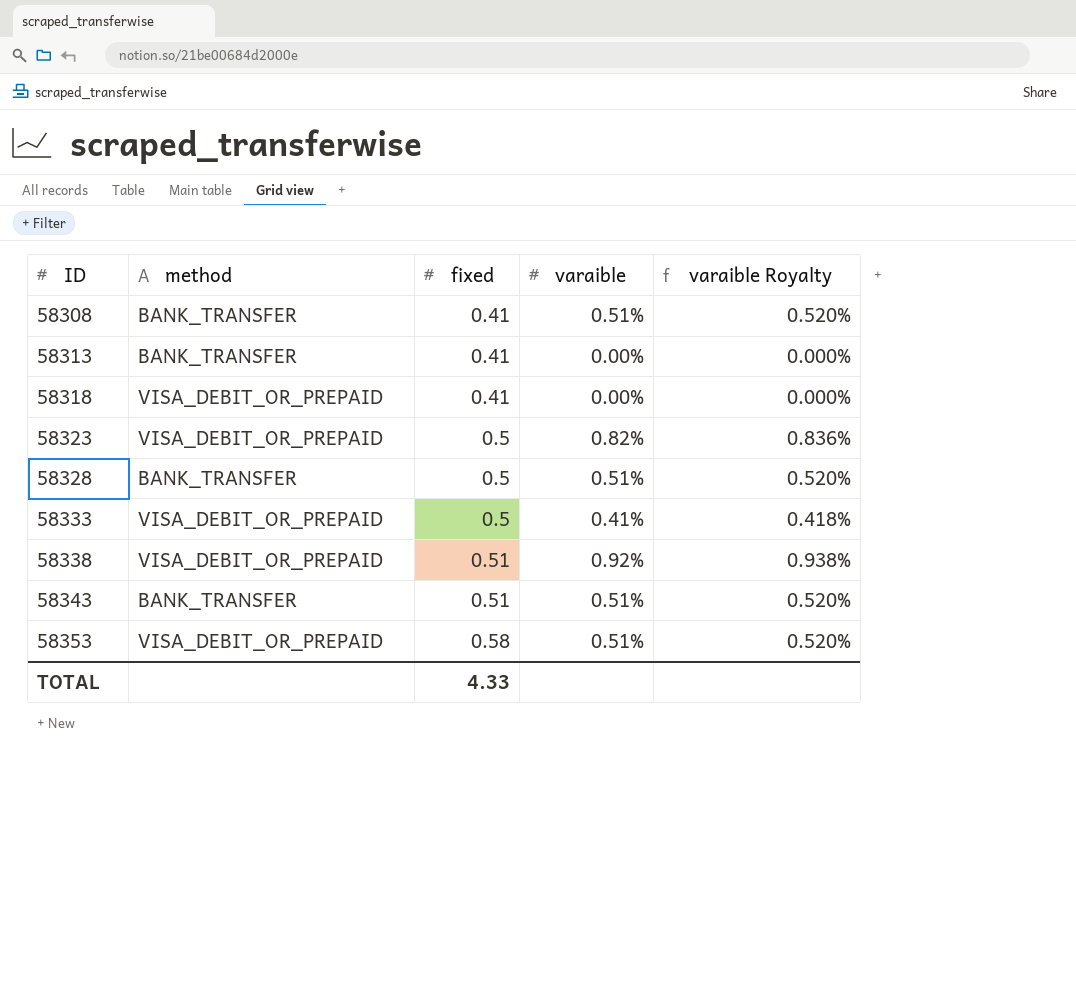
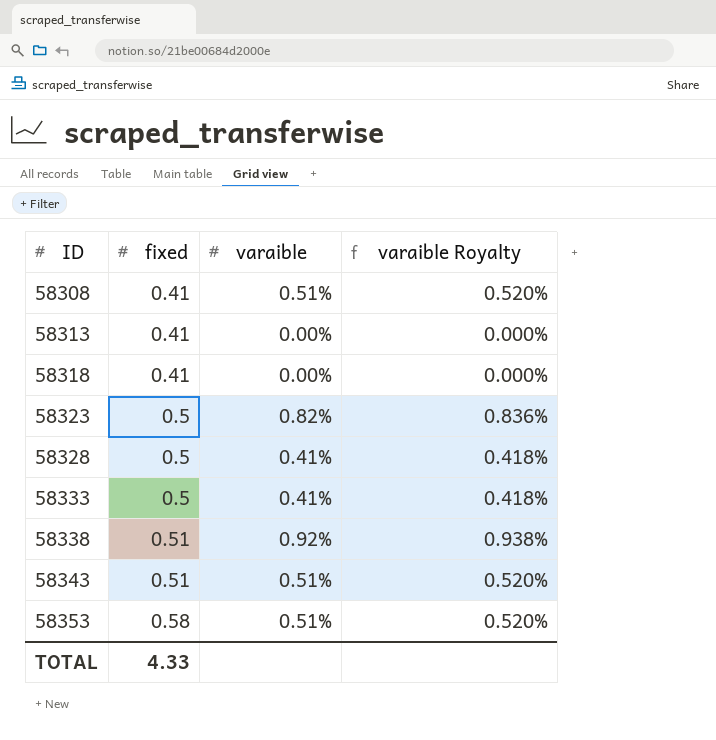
column method | position: 2 -> none
58328 | varaible: 0.51% -> 0.41%
58328 | varaible Royalty: 0.520% -> 0.418%

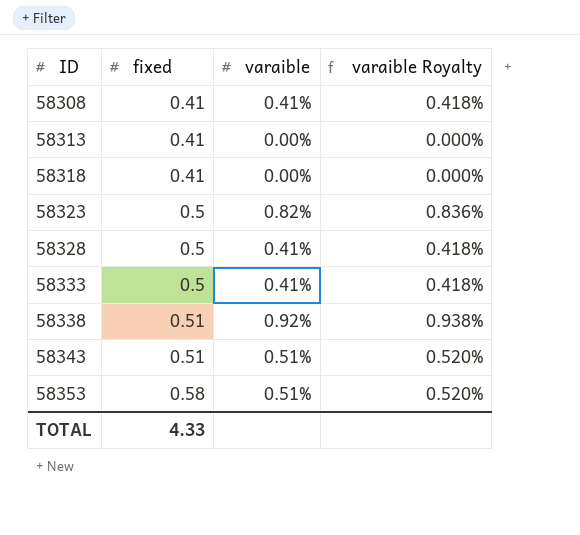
58308 | varaible: 0.51% -> 0.41%
58308 | varaible Royalty: 0.520% -> 0.418%

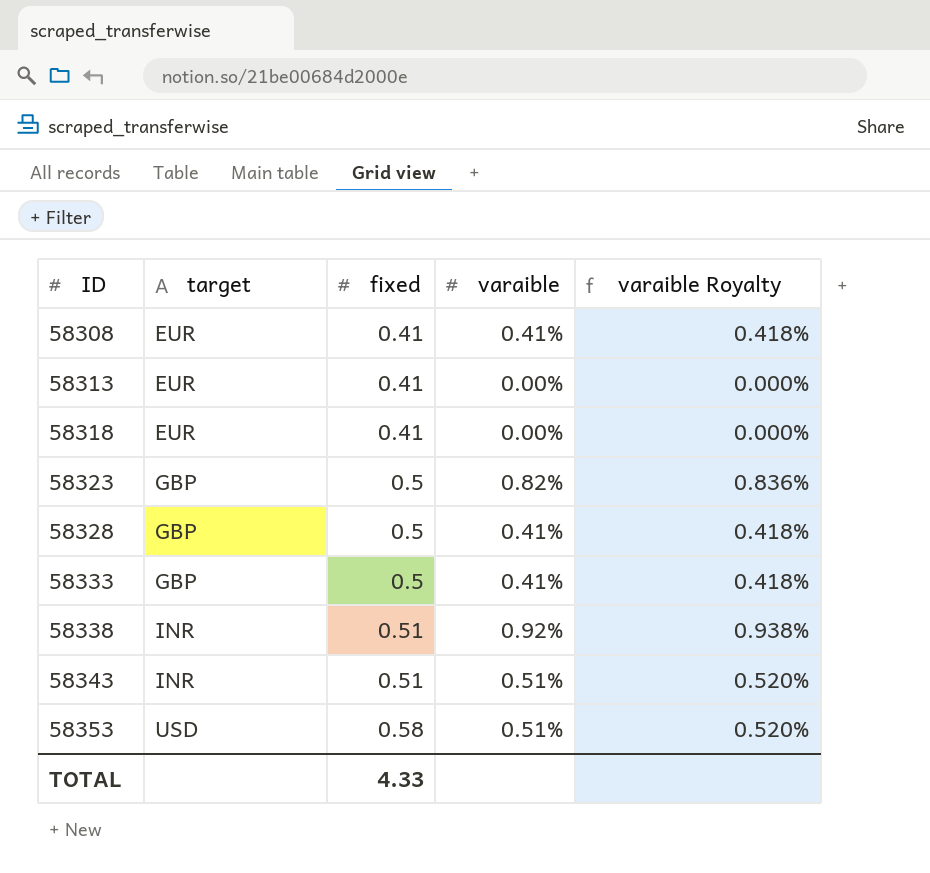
column target | position: none -> 2

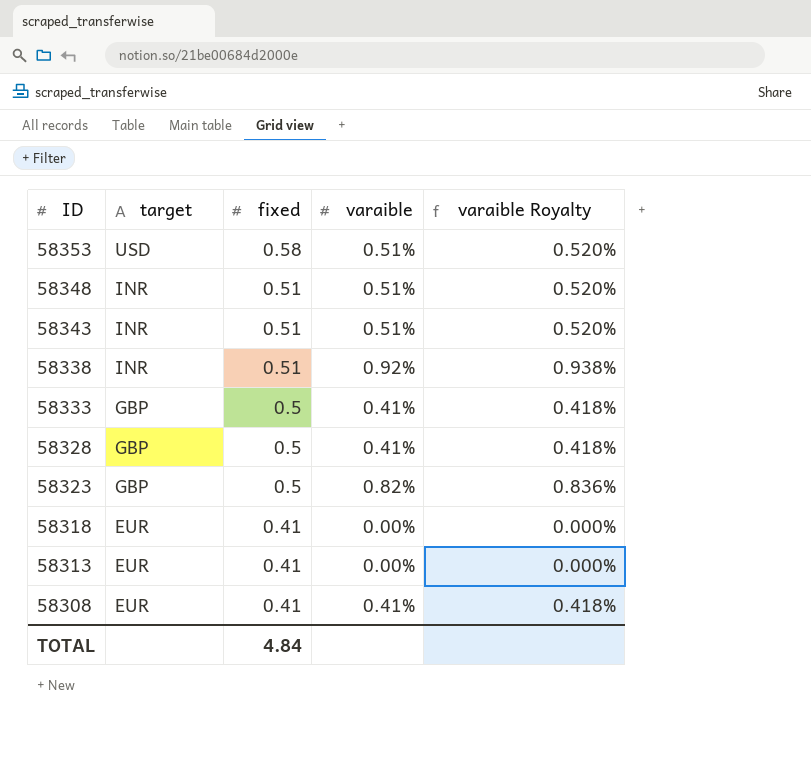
row order: ID ascending -> ID descending
row 58348: none -> INR | 0.51 | 0.51% | 0.520%
TOTAL | fixed: 4.33 -> 4.84

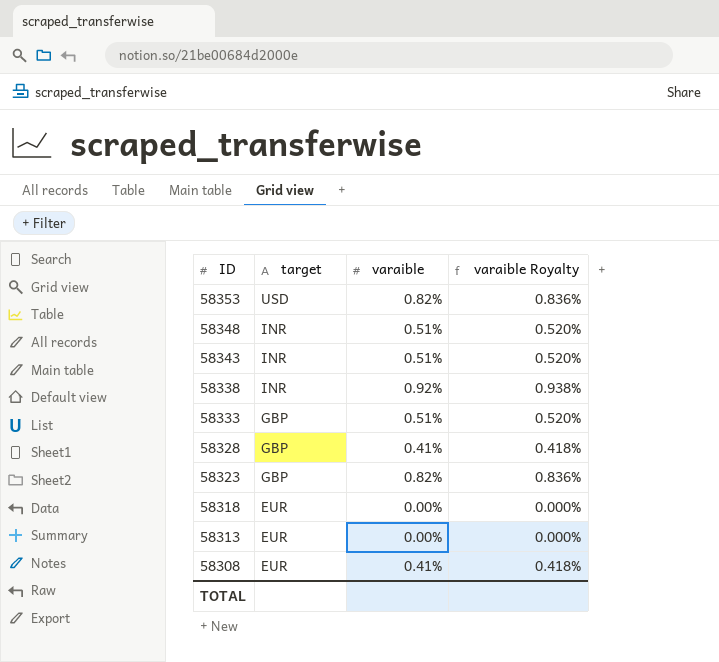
column fixed | position: 3 -> none
58353 | varaible: 0.51% -> 0.82%
58353 | varaible Royalty: 0.520% -> 0.836%
58333 | varaible: 0.41% -> 0.51%
58333 | varaible Royalty: 0.418% -> 0.520%

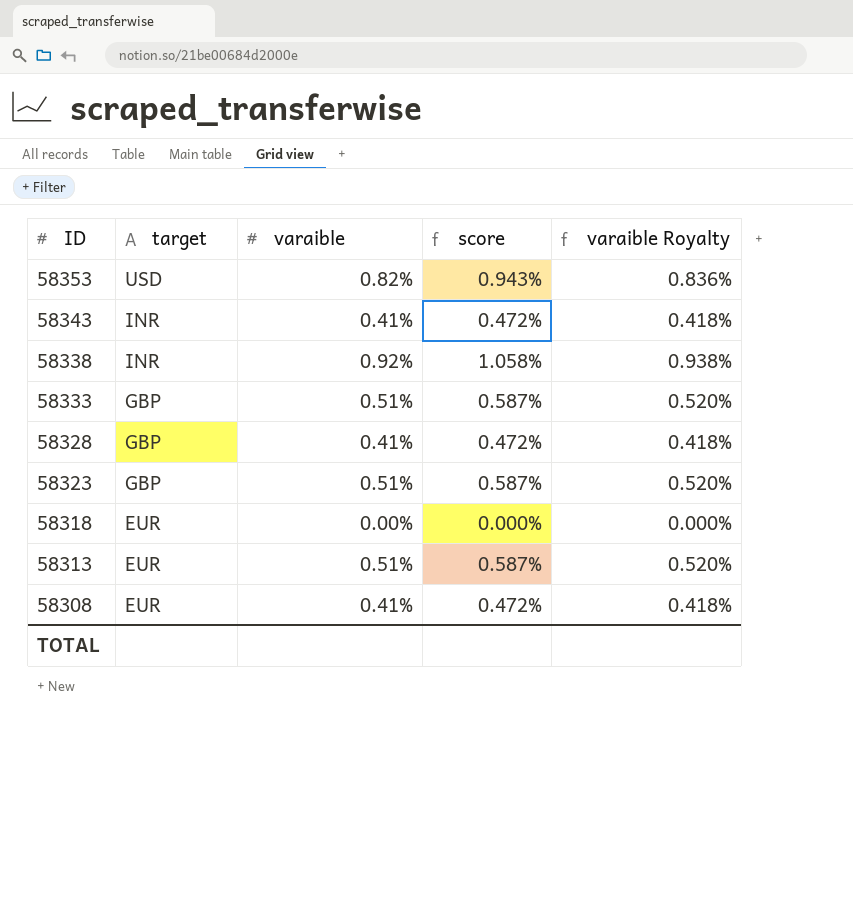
column score | formula: none -> [varaible] * 1.15
row 58348: INR | 0.51% | 0.520% -> none
58343 | varaible: 0.51% -> 0.41%
58343 | varaible Royalty: 0.520% -> 0.418%
58323 | varaible: 0.82% -> 0.51%
58323 | varaible Royalty: 0.836% -> 0.520%
58313 | varaible: 0.00% -> 0.51%
58313 | varaible Royalty: 0.000% -> 0.520%

